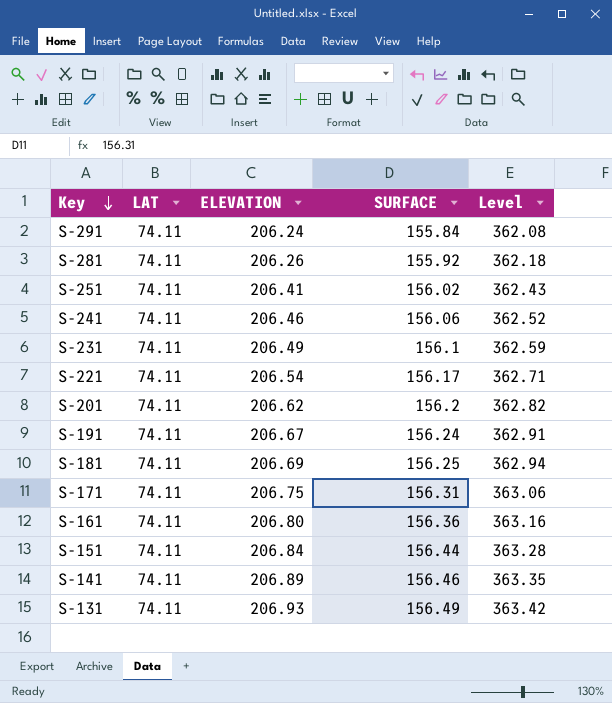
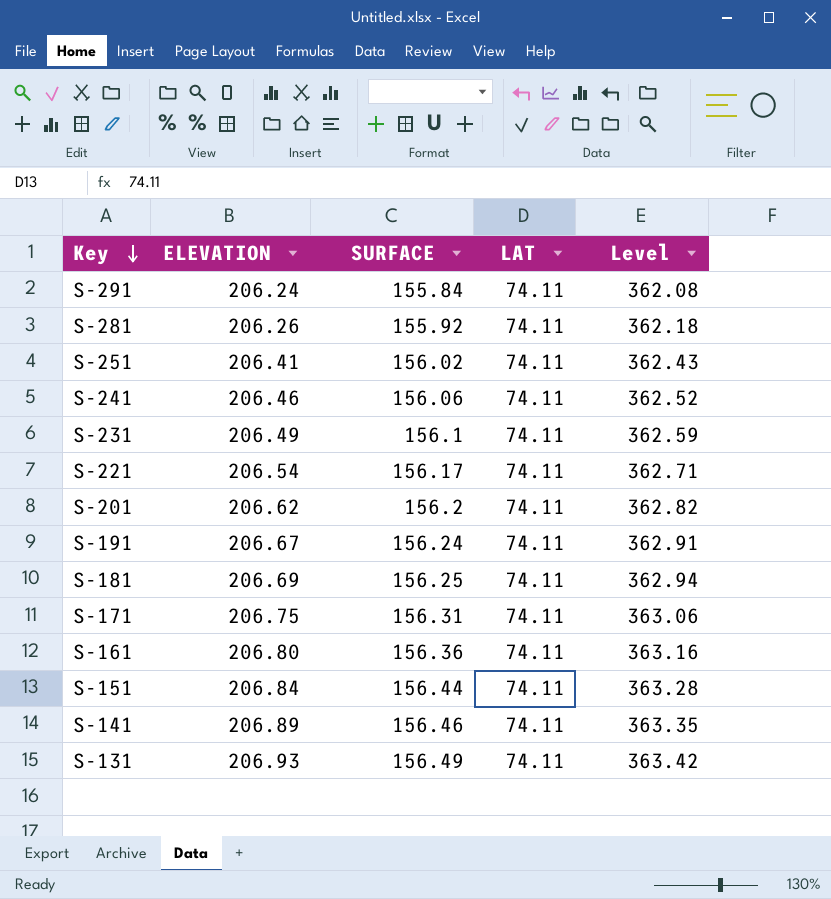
column LAT | position: 2 -> 4

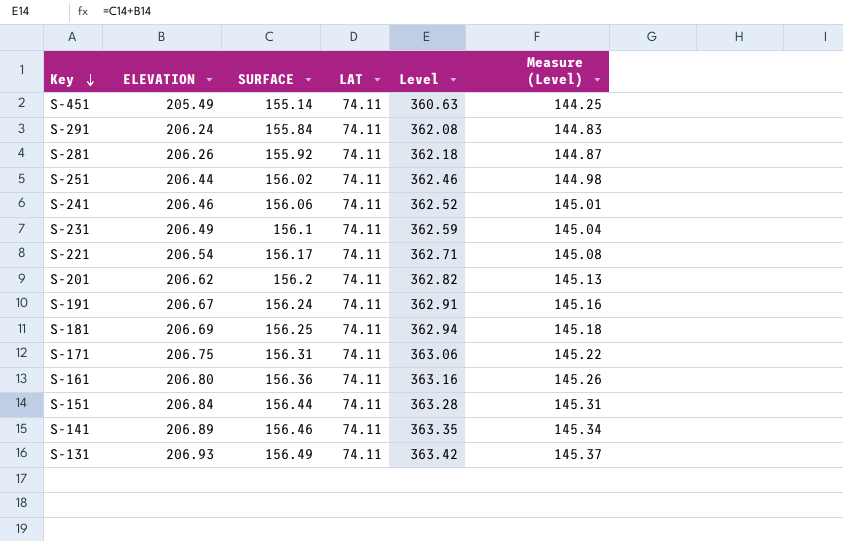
column Measure (Level) | formula: none -> [Level] * 0.4
row S-451: none -> 205.49 | 155.14 | 74.11 | 360.63 | 144.25
S-251 | ELEVATION: 206.41 -> 206.44
S-251 | Level: 362.43 -> 362.46

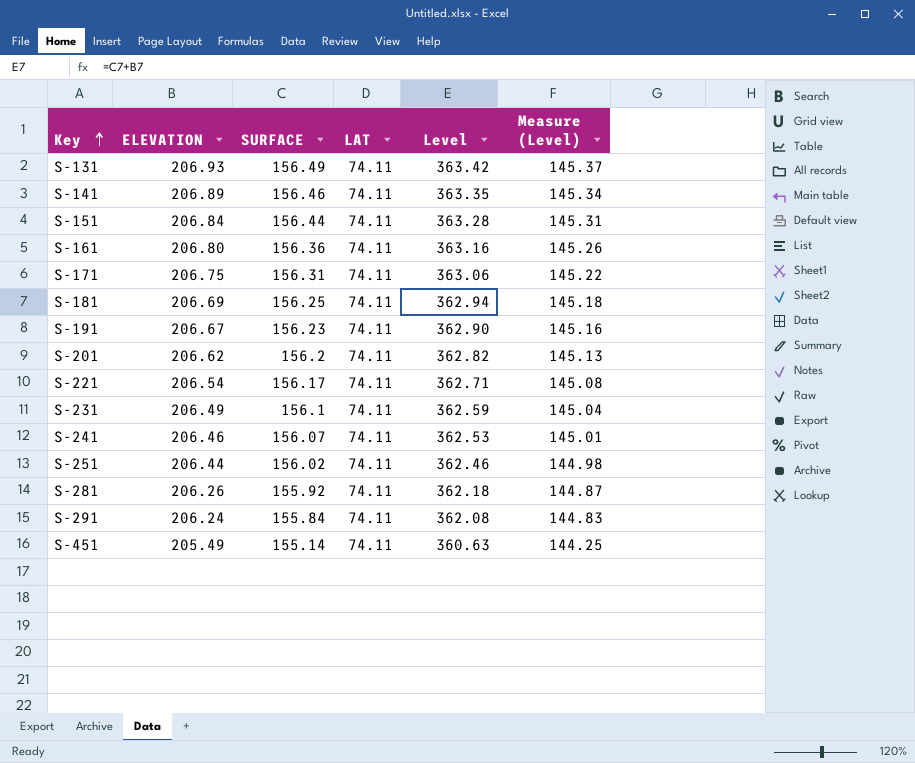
row order: Key descending -> Key ascending
S-191 | SURFACE: 156.24 -> 156.23
S-191 | Level: 362.91 -> 362.90
S-241 | SURFACE: 156.06 -> 156.07
S-241 | Level: 362.52 -> 362.53

